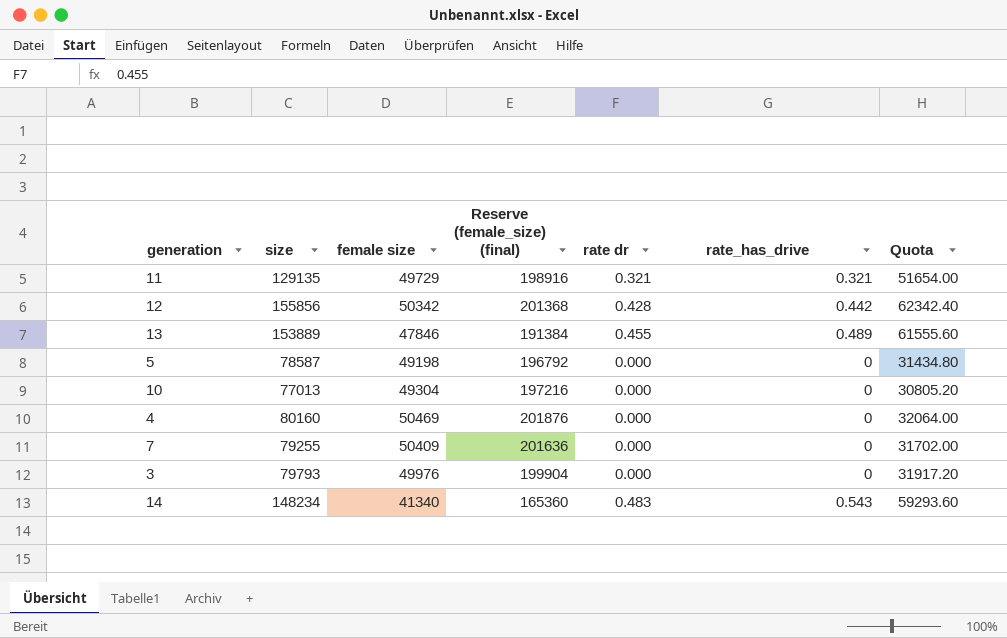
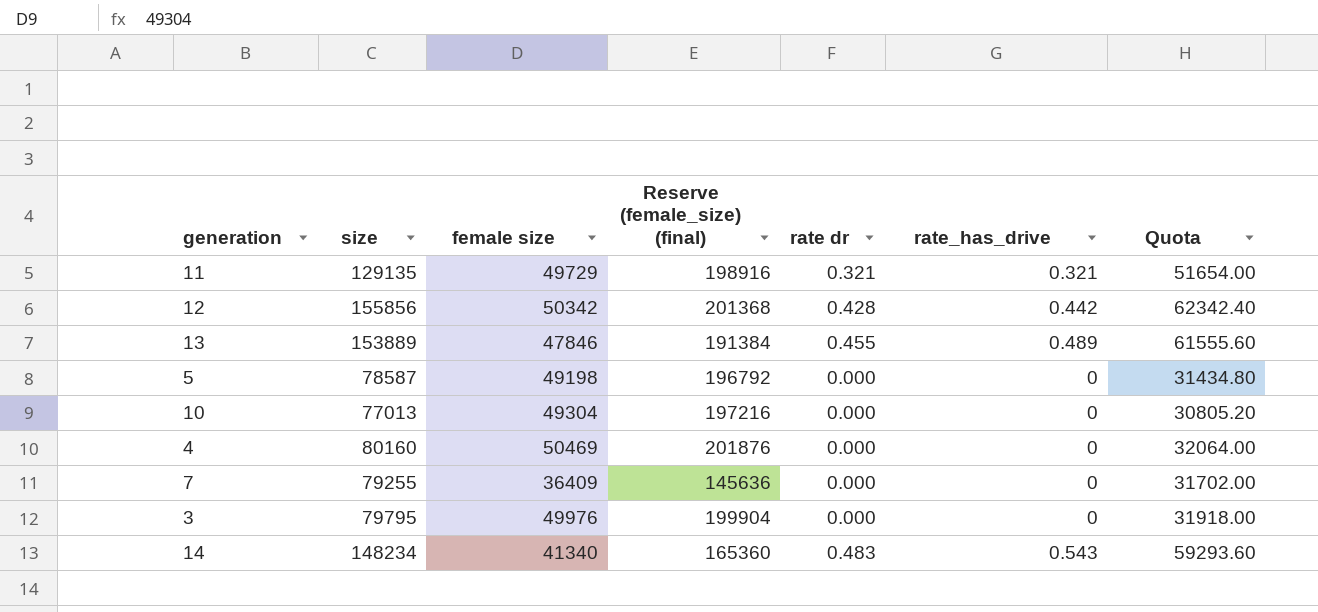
7 | female size: 50409 -> 36409
7 | Reserve (female_size) (final): 201636 -> 145636
3 | size: 79793 -> 79795
3 | Quota: 31917.20 -> 31918.00

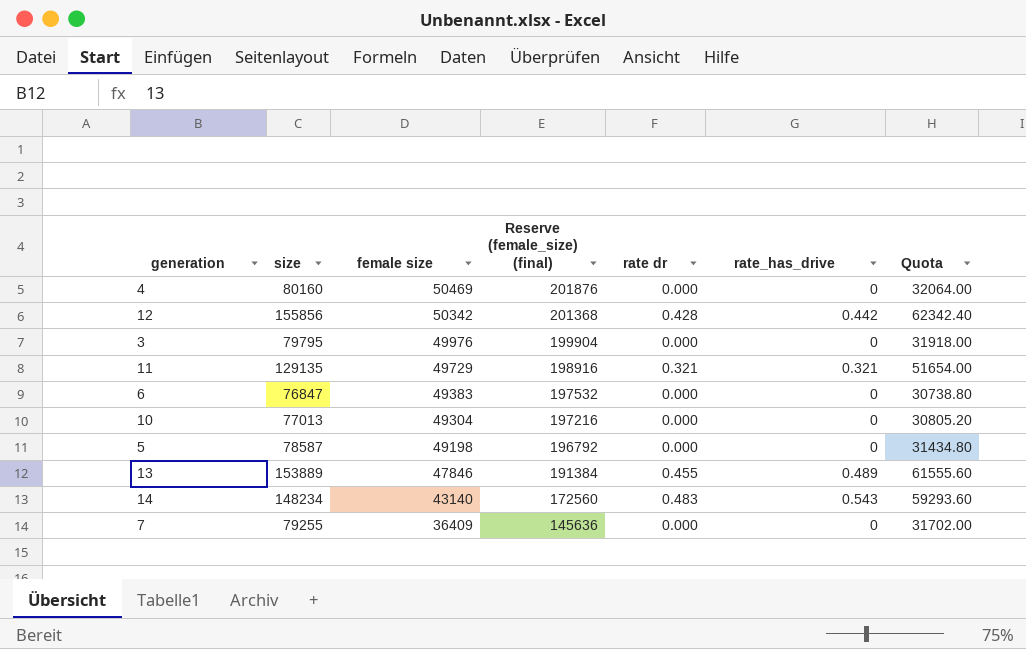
row order: none -> female size descending
row 6: none -> 76847 | 49383 | 197532 | 0.000 | 0 | 30738.80
14 | female size: 41340 -> 43140
14 | Reserve (female_size) (final): 165360 -> 172560

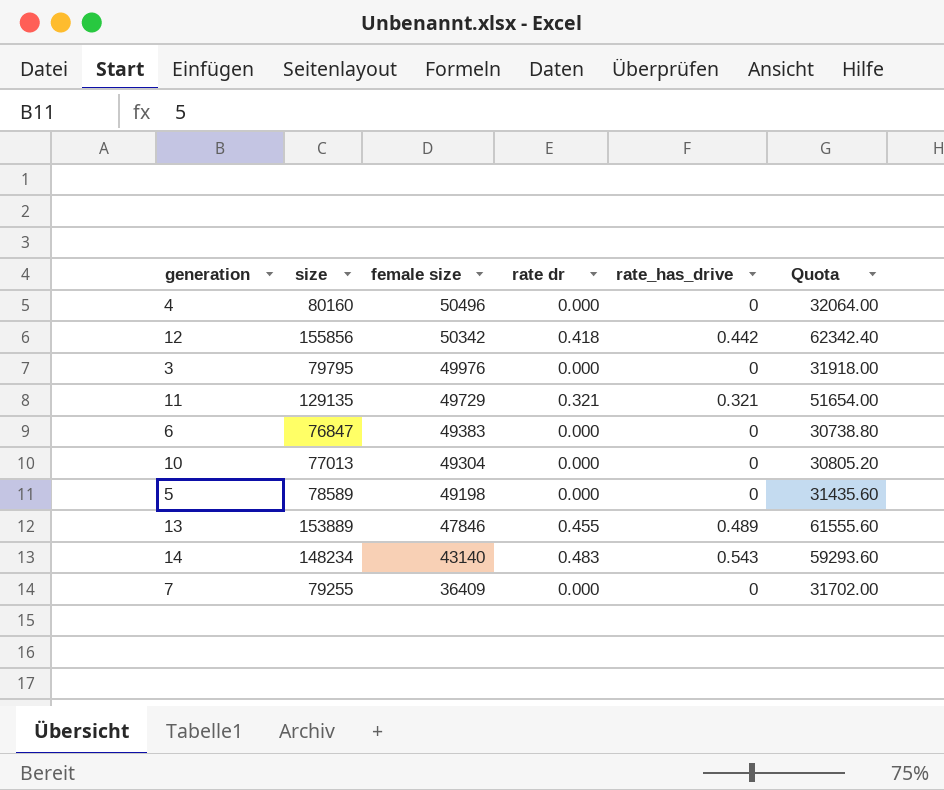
column Reserve (female_size) (final) | formula: [female size] * 4 -> none
4 | female size: 50469 -> 50496
12 | rate dr: 0.428 -> 0.418
5 | size: 78587 -> 78589
5 | Quota: 31434.80 -> 31435.60

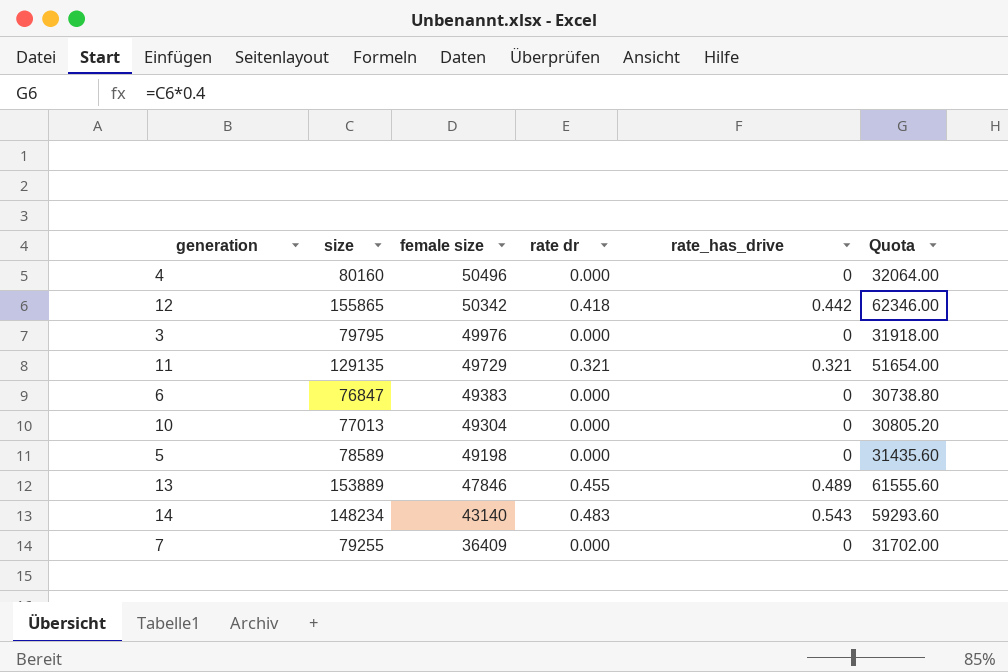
12 | size: 155856 -> 155865
12 | Quota: 62342.40 -> 62346.00

